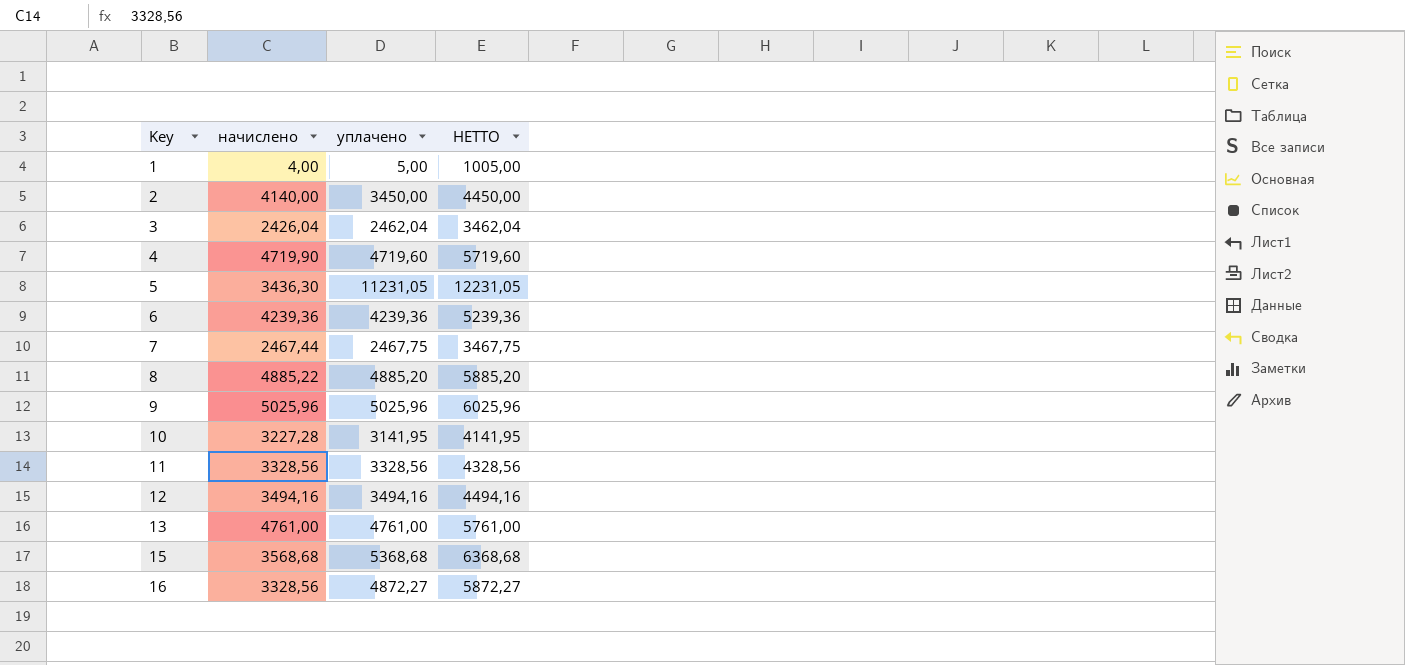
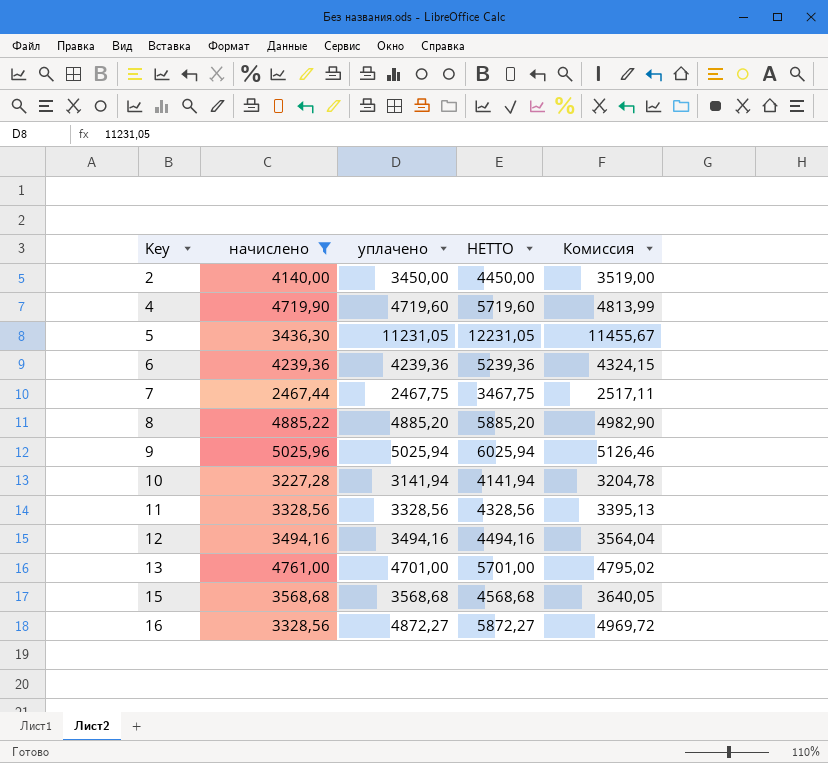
filter: none -> начислено >= 2467,44
column Комиссия | formula: none -> [уплачено] * 1,02
9 | уплачено: 5025,96 -> 5025,94
9 | НЕТТО: 6025,96 -> 6025,94
10 | уплачено: 3141,95 -> 3141,94
10 | НЕТТО: 4141,95 -> 4141,94
13 | уплачено: 4761,00 -> 4701,00
13 | НЕТТО: 5761,00 -> 5701,00
15 | уплачено: 5368,68 -> 3568,68
15 | НЕТТО: 6368,68 -> 4568,68

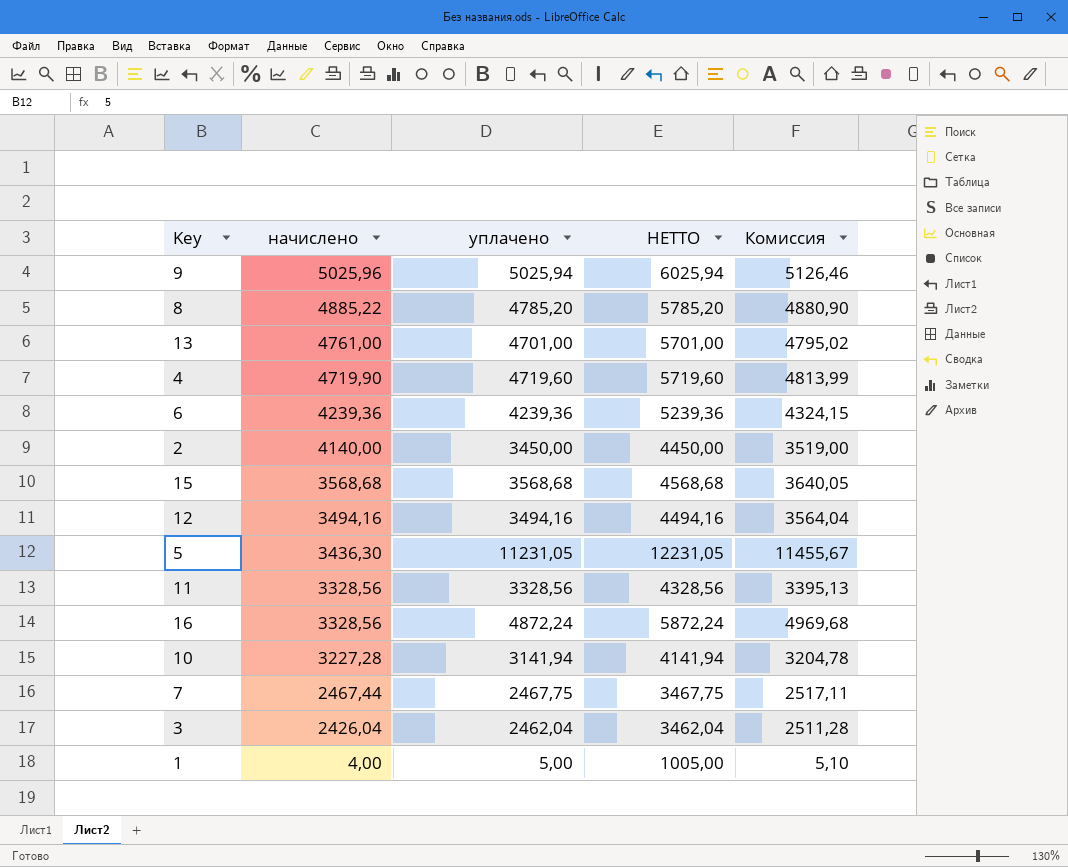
filter: начислено >= 2467,44 -> none
row order: Key ascending -> начислено descending
8 | уплачено: 4885,20 -> 4785,20
8 | НЕТТО: 5885,20 -> 5785,20
8 | Комиссия: 4982,90 -> 4880,90
16 | уплачено: 4872,27 -> 4872,24
16 | НЕТТО: 5872,27 -> 5872,24
16 | Комиссия: 4969,72 -> 4969,68

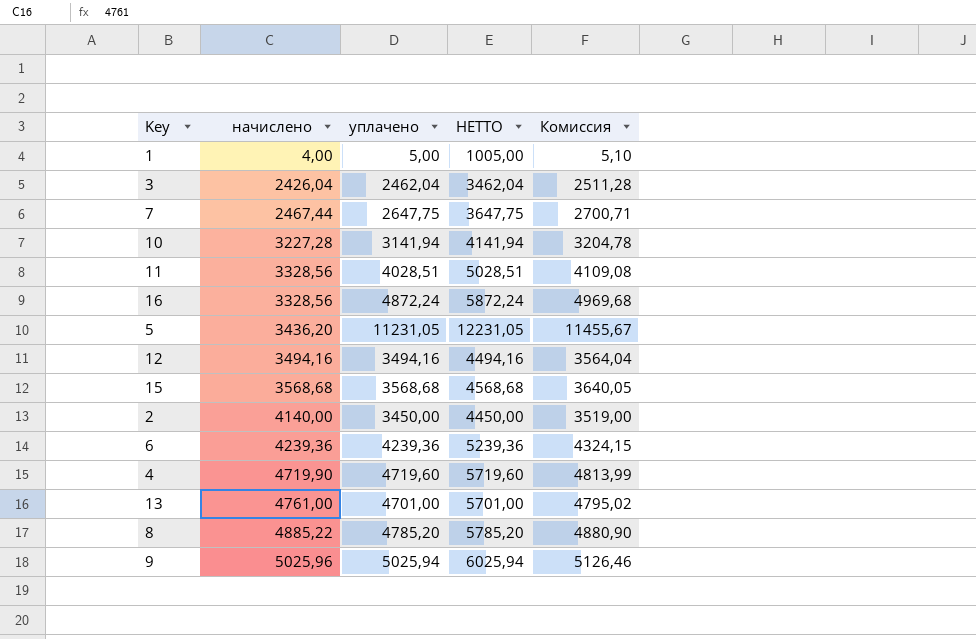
row order: начислено descending -> начислено ascending
7 | уплачено: 2467,75 -> 2647,75
7 | НЕТТО: 3467,75 -> 3647,75
7 | Комиссия: 2517,11 -> 2700,71
11 | уплачено: 3328,56 -> 4028,51
11 | НЕТТО: 4328,56 -> 5028,51
11 | Комиссия: 3395,13 -> 4109,08
5 | начислено: 3436,30 -> 3436,20

